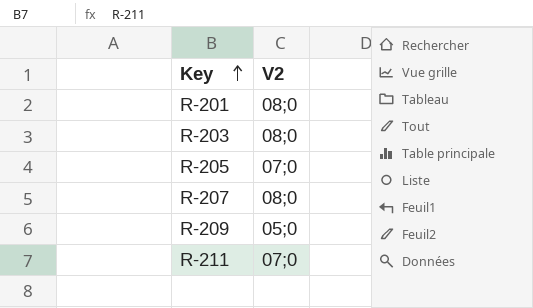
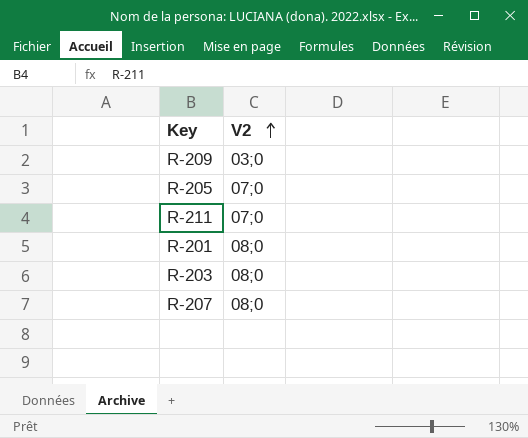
row order: Key ascending -> V2 ascending
R-209 | V2: 05;0 -> 03;0

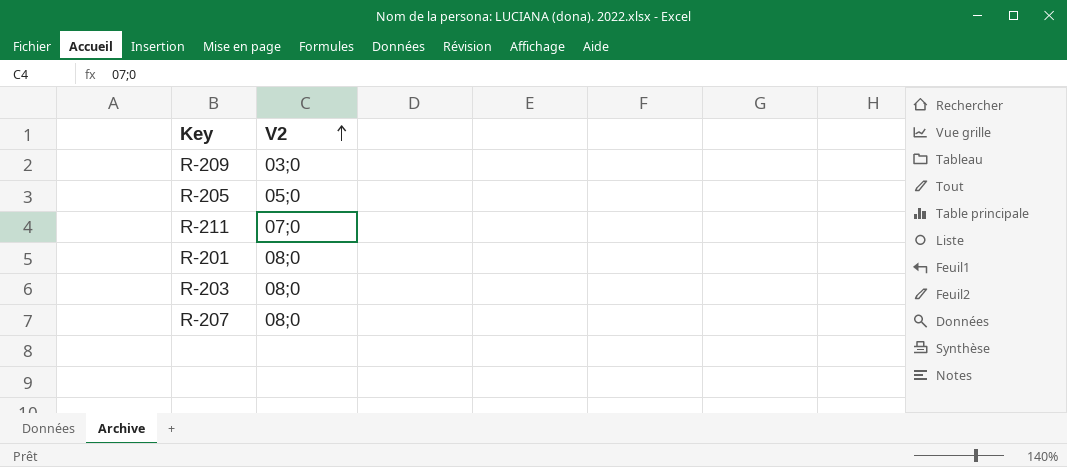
R-205 | V2: 07;0 -> 05;0

